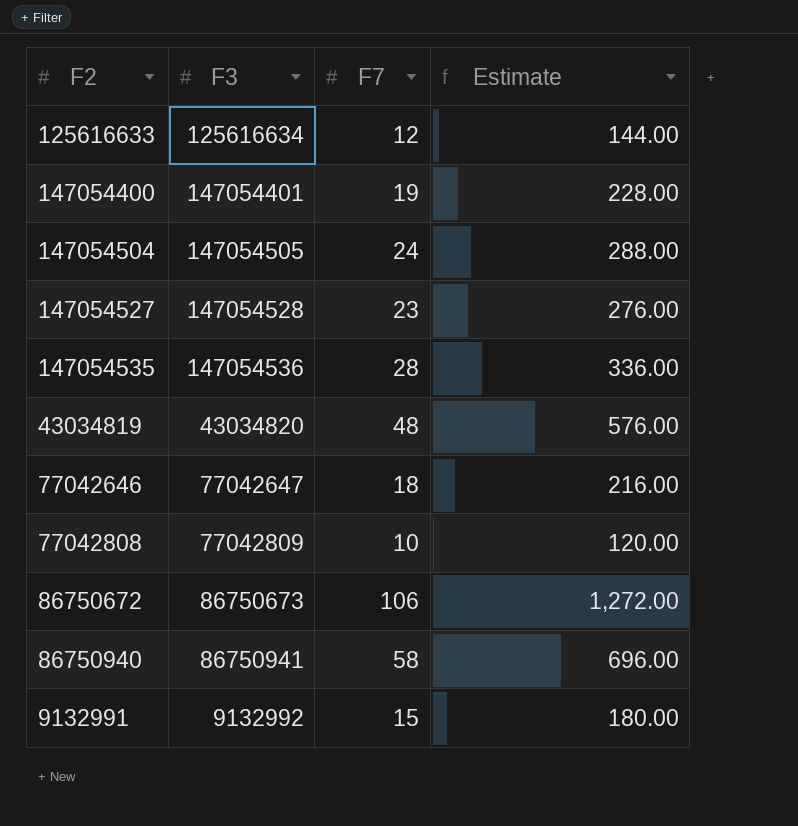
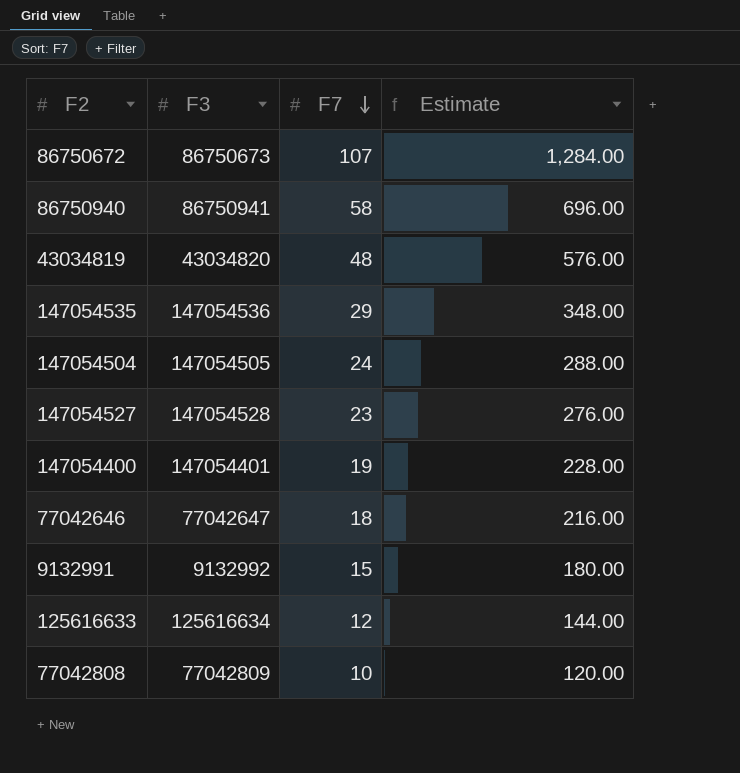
row order: none -> F7 descending
86750672 | F7: 106 -> 107
86750672 | Estimate: 1,272.00 -> 1,284.00
147054535 | F7: 28 -> 29
147054535 | Estimate: 336.00 -> 348.00

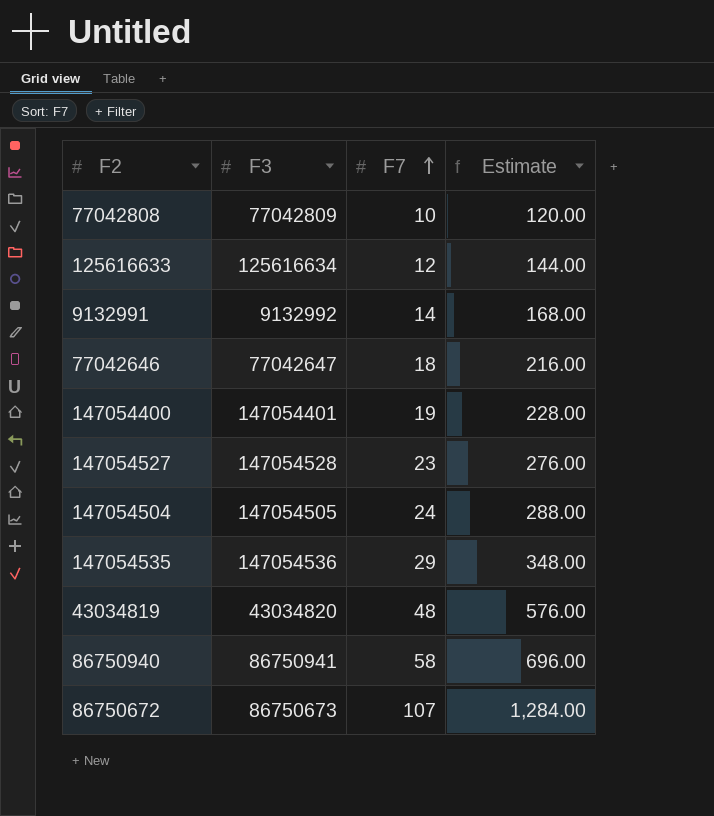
row order: F7 descending -> F7 ascending
9132991 | F7: 15 -> 14
9132991 | Estimate: 180.00 -> 168.00

